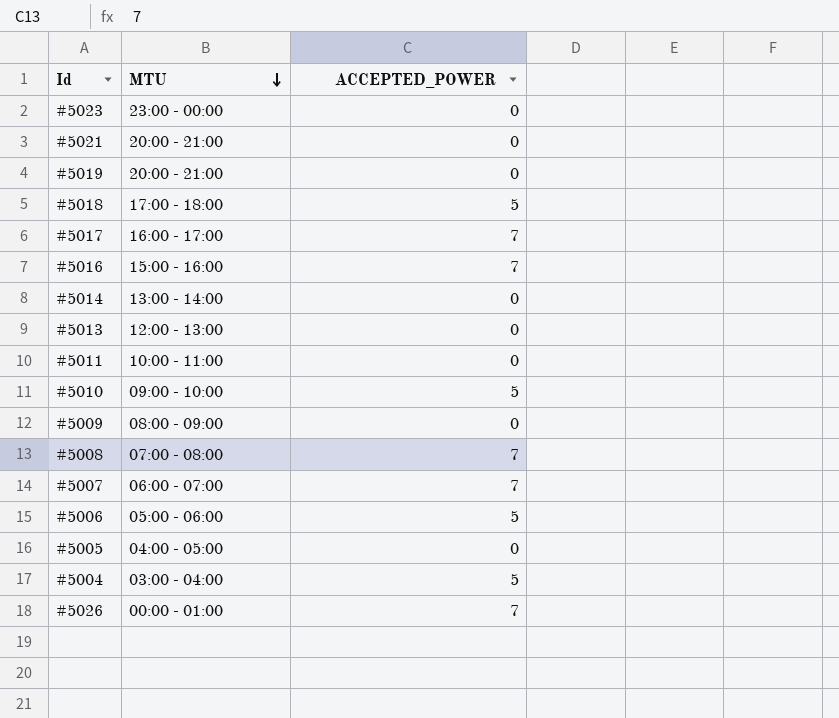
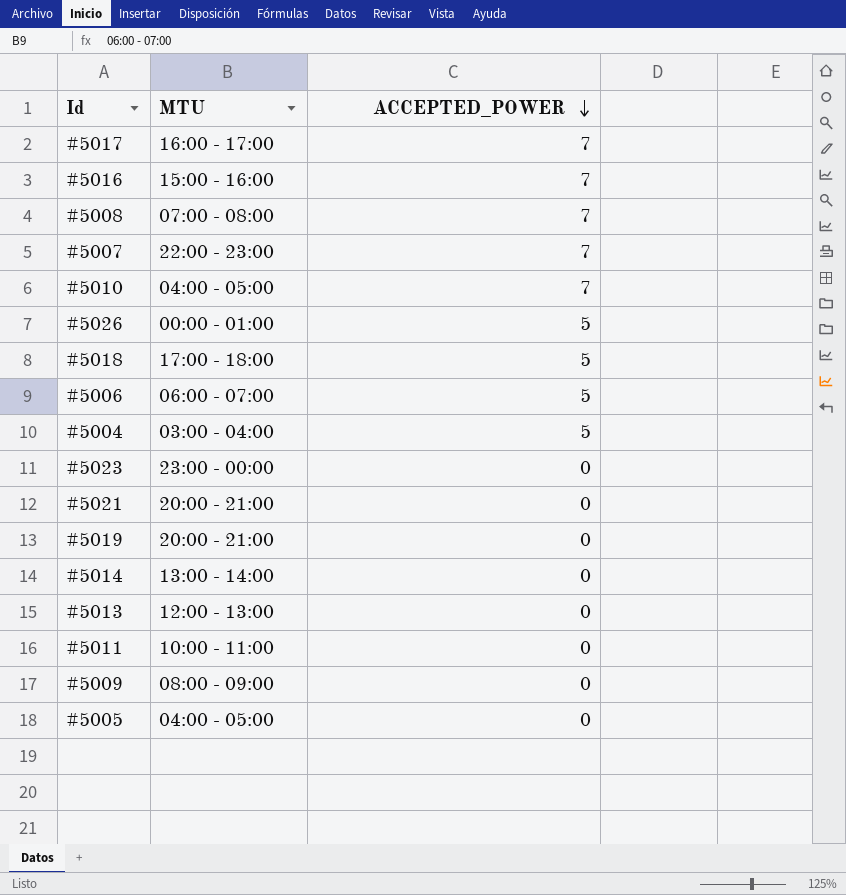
row order: MTU descending -> ACCEPTED_POWER descending
#5007 | MTU: 06:00 - 07:00 -> 22:00 - 23:00
#5010 | MTU: 09:00 - 10:00 -> 04:00 - 05:00
#5010 | ACCEPTED_POWER: 5 -> 7
#5026 | ACCEPTED_POWER: 7 -> 5
#5006 | MTU: 05:00 - 06:00 -> 06:00 - 07:00

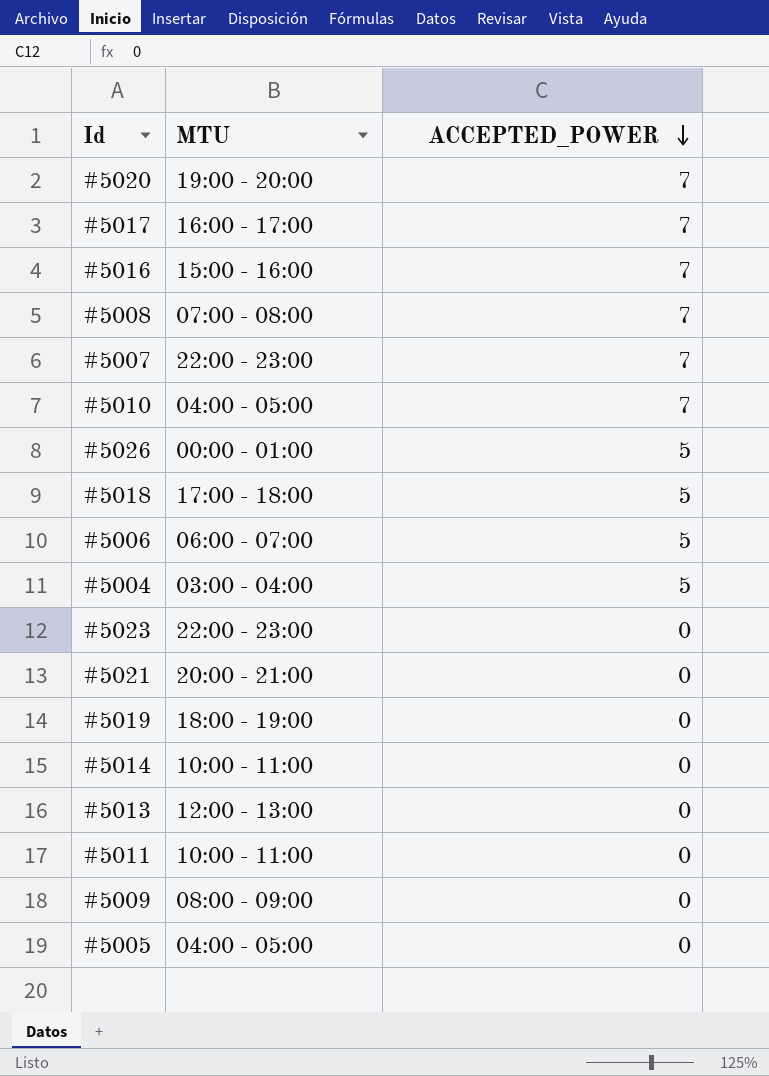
row #5020: none -> 19:00 - 20:00 | 7
#5023 | MTU: 23:00 - 00:00 -> 22:00 - 23:00
#5019 | MTU: 20:00 - 21:00 -> 18:00 - 19:00
#5014 | MTU: 13:00 - 14:00 -> 10:00 - 11:00

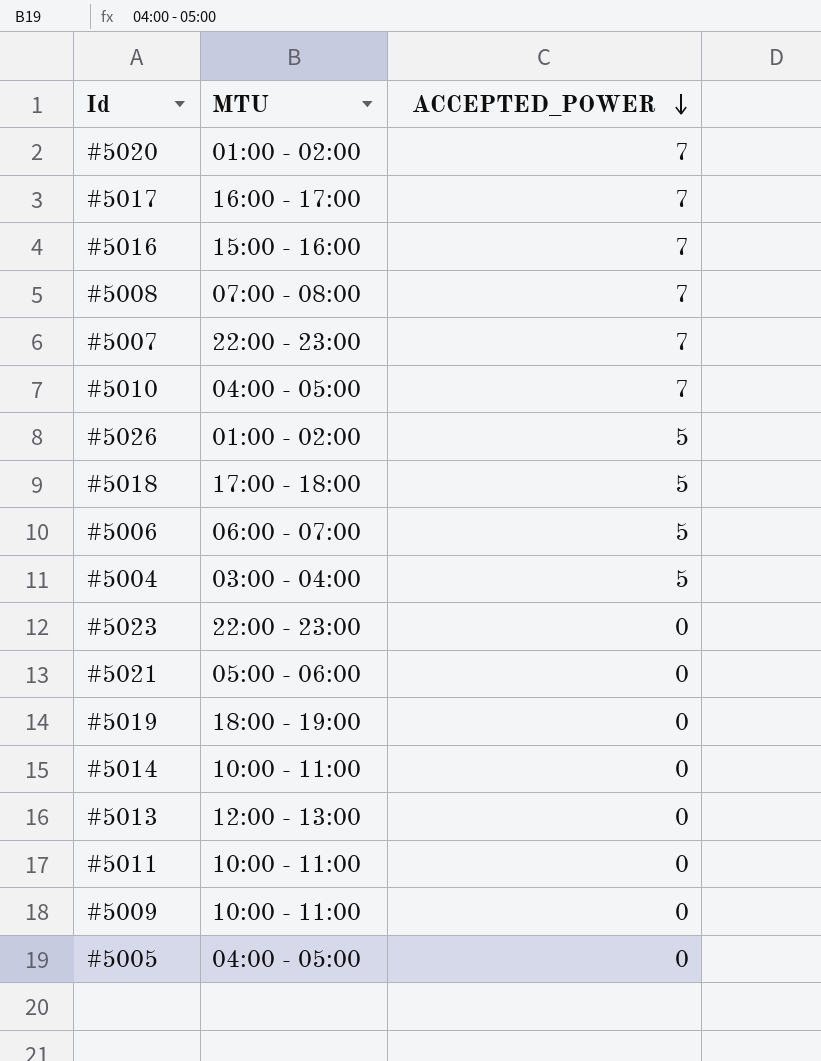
#5020 | MTU: 19:00 - 20:00 -> 01:00 - 02:00
#5026 | MTU: 00:00 - 01:00 -> 01:00 - 02:00
#5021 | MTU: 20:00 - 21:00 -> 05:00 - 06:00
#5009 | MTU: 08:00 - 09:00 -> 10:00 - 11:00

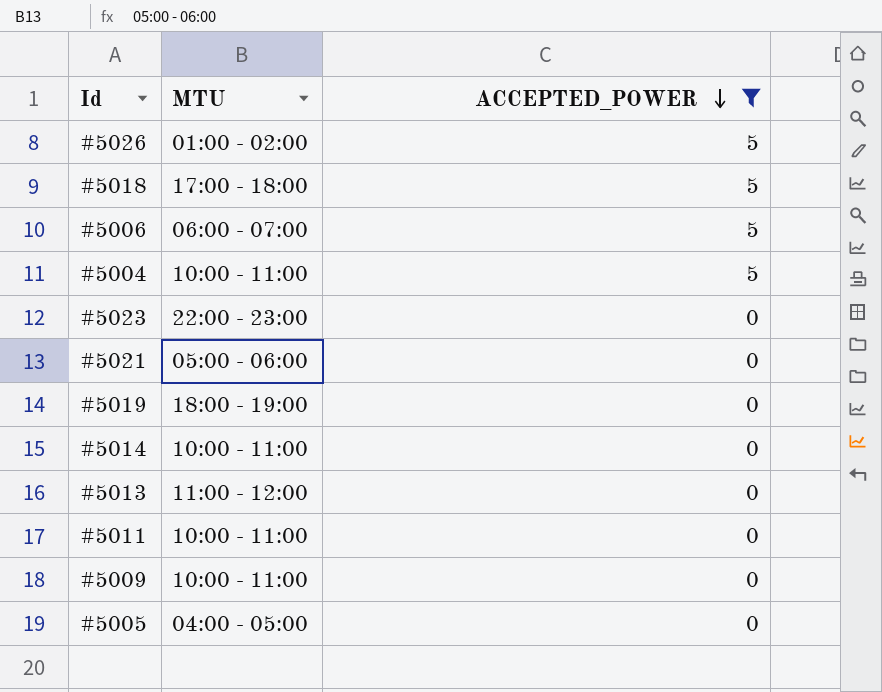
filter: none -> ACCEPTED_POWER != 7
#5004 | MTU: 03:00 - 04:00 -> 10:00 - 11:00
#5013 | MTU: 12:00 - 13:00 -> 11:00 - 12:00

